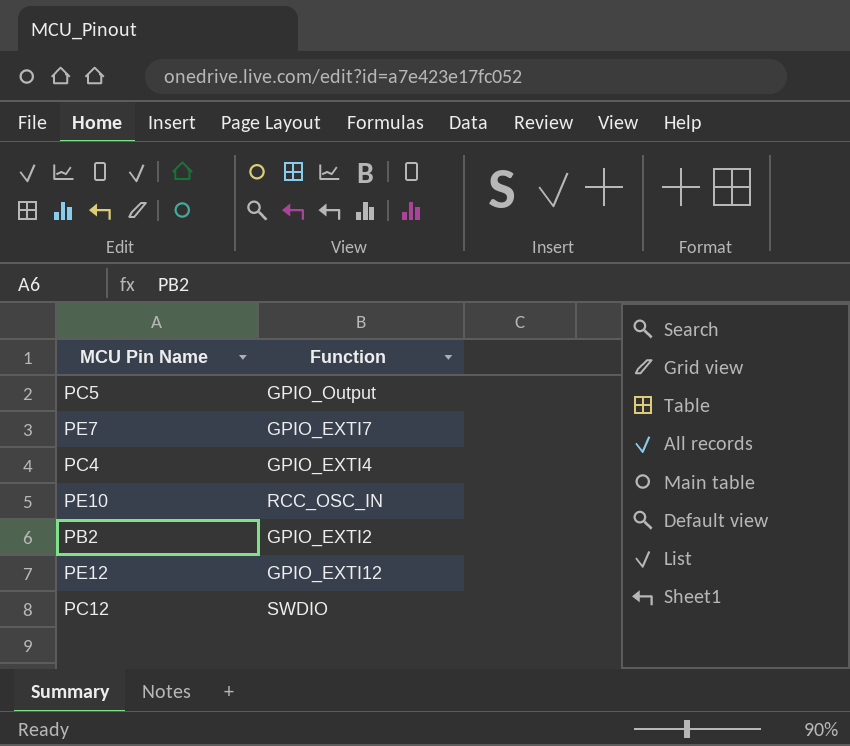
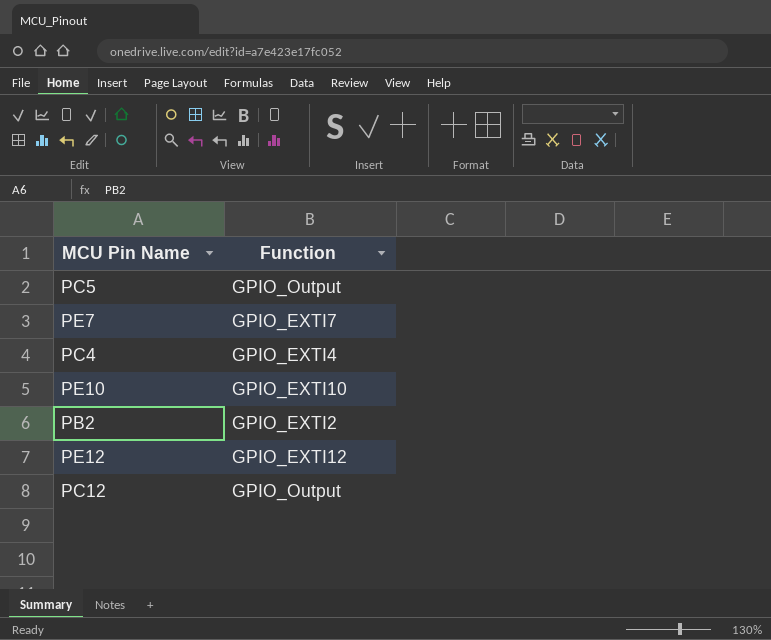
PE10 | Function: RCC_OSC_IN -> GPIO_EXTI10
PC12 | Function: SWDIO -> GPIO_Output

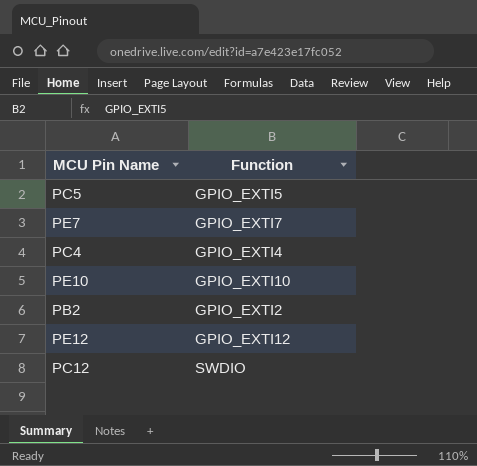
PC5 | Function: GPIO_Output -> GPIO_EXTI5
PC12 | Function: GPIO_Output -> SWDIO

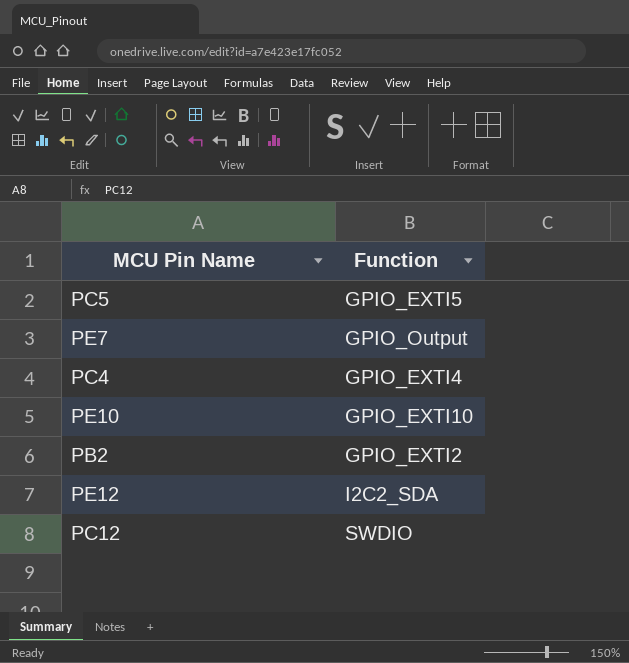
PE7 | Function: GPIO_EXTI7 -> GPIO_Output
PE12 | Function: GPIO_EXTI12 -> I2C2_SDA

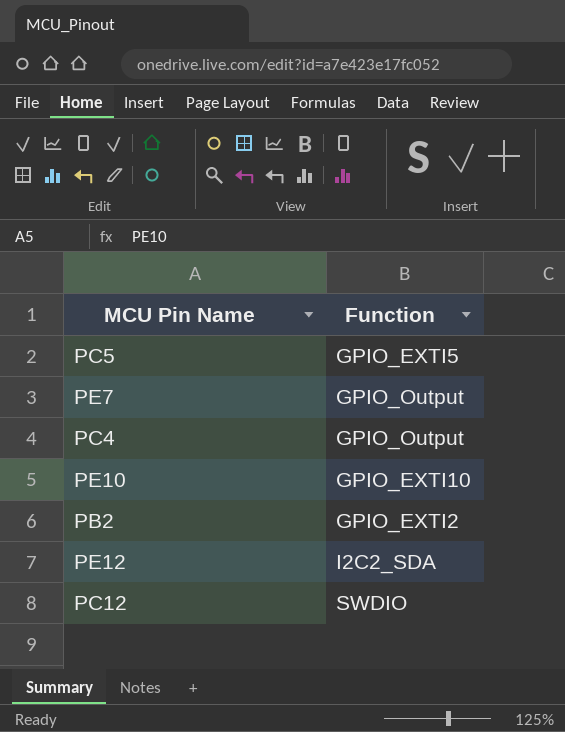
PC4 | Function: GPIO_EXTI4 -> GPIO_Output

